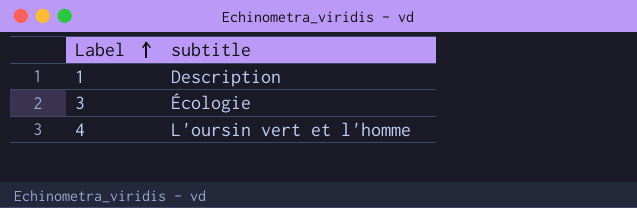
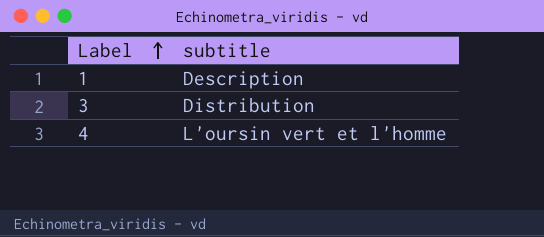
3 | subtitle: Écologie -> Distribution

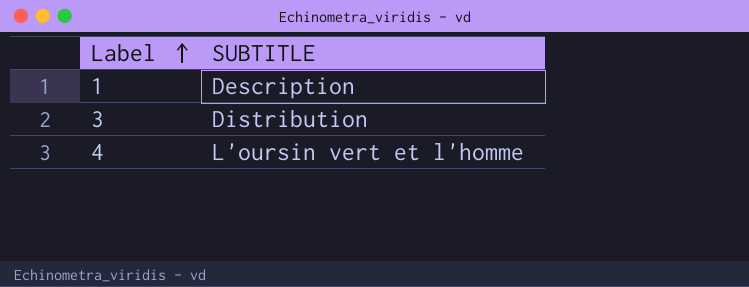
column name: subtitle -> SUBTITLE

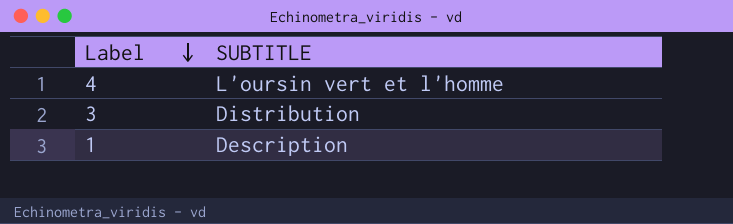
row order: Label ascending -> Label descending

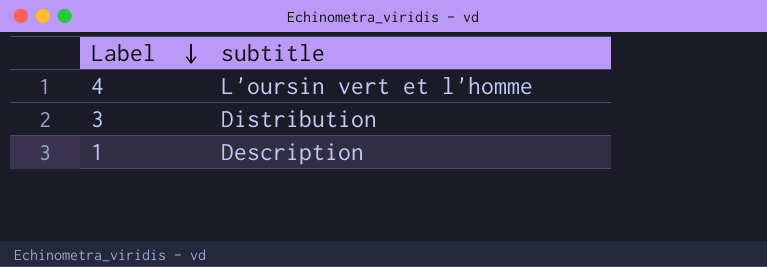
column name: SUBTITLE -> subtitle

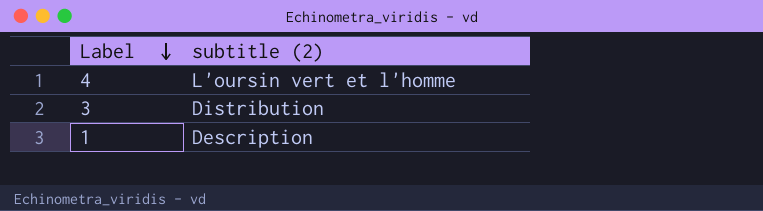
column name: subtitle -> subtitle (2)

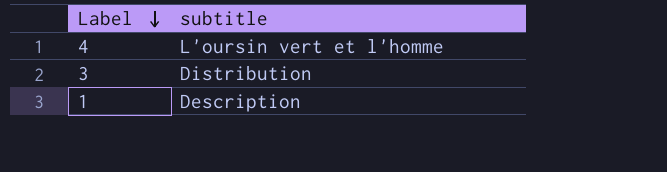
column name: subtitle (2) -> subtitle

